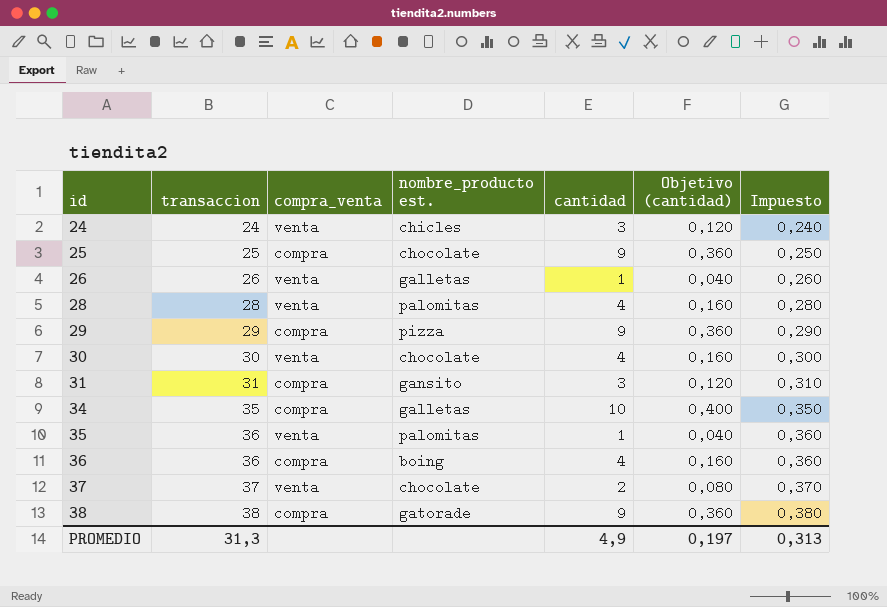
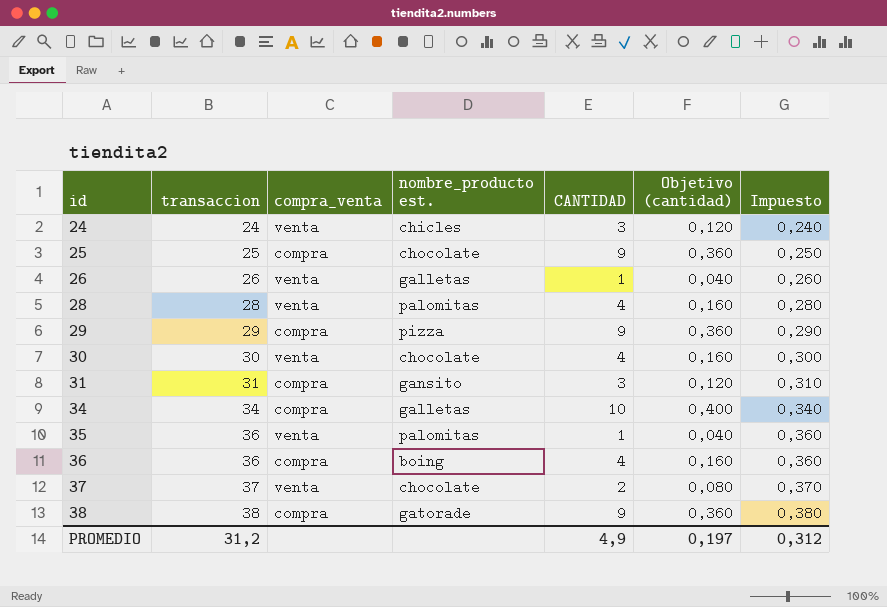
column name: cantidad -> CANTIDAD
34 | transaccion: 35 -> 34
34 | Impuesto: 0,350 -> 0,340
PROMEDIO | transaccion: 31,3 -> 31,2
PROMEDIO | Impuesto: 0,313 -> 0,312

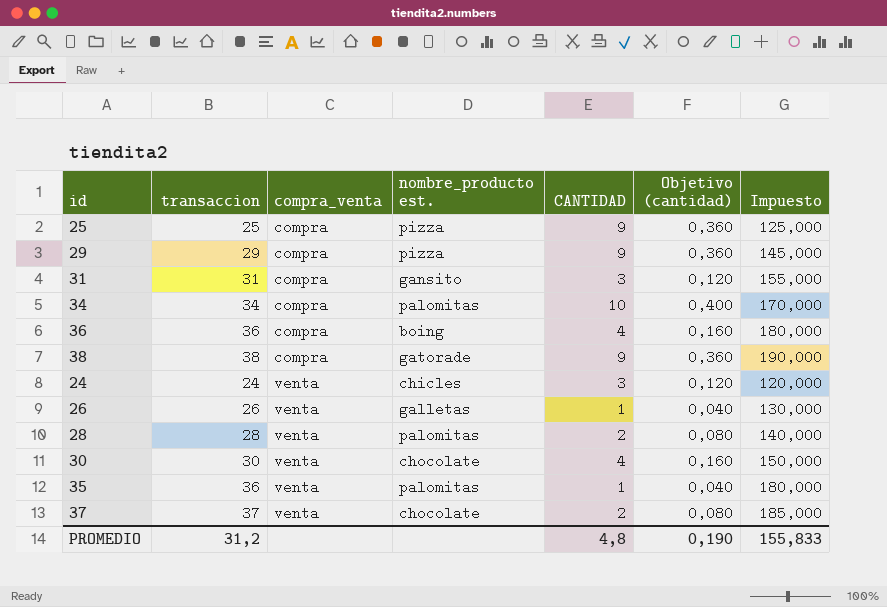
row order: id ascending -> compra_venta ascending
column Impuesto | formula: [transaccion] * 0,01 -> [transaccion] * 5
25 | nombre_producto est.: chocolate -> pizza
34 | nombre_producto est.: galletas -> palomitas
28 | CANTIDAD: 4 -> 2
28 | Objetivo (cantidad): 0,160 -> 0,080
PROMEDIO | CANTIDAD: 4,9 -> 4,8
PROMEDIO | Objetivo (cantidad): 0,197 -> 0,190
PROMEDIO | Impuesto: 0,312 -> 155,833

